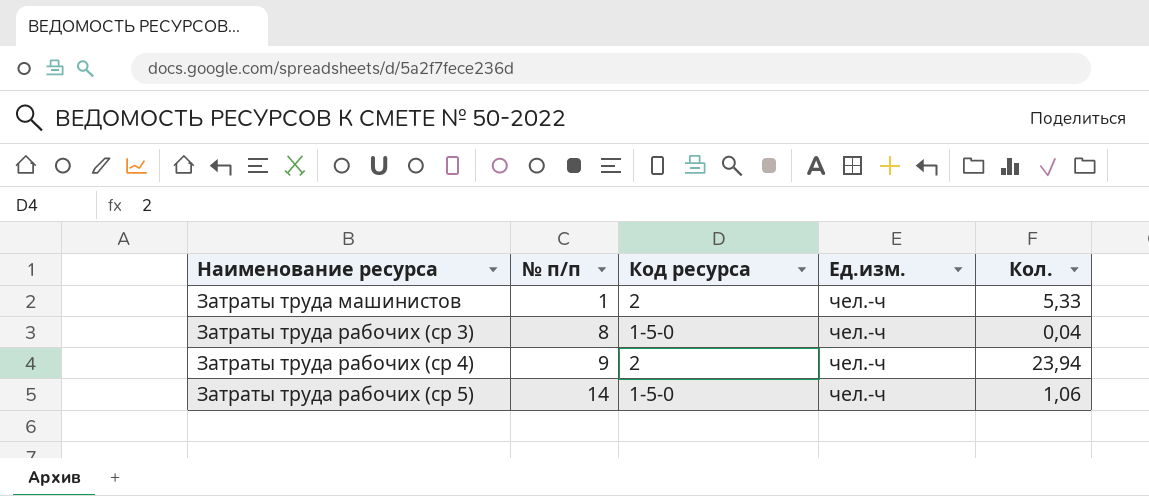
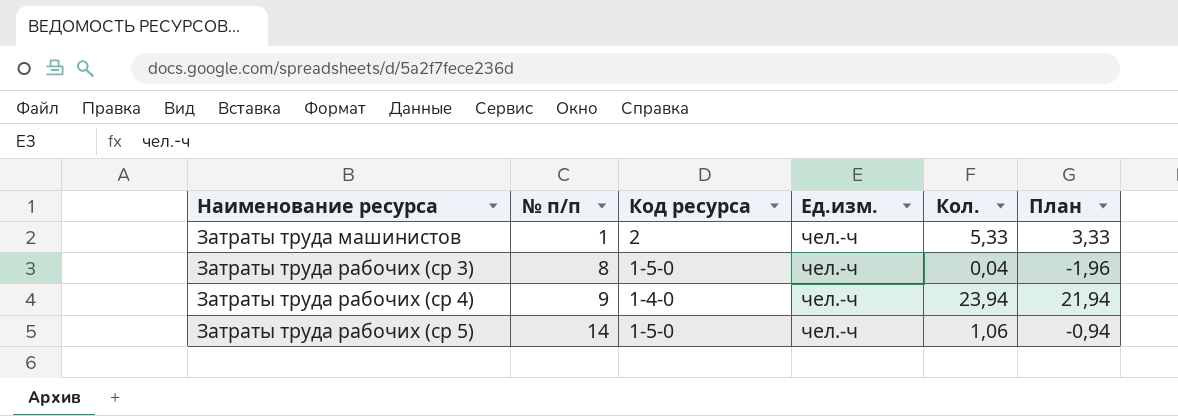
column План | formula: none -> [Кол.] - 2
Затраты труда рабочих (ср 4) | Код ресурса: 2 -> 1-4-0

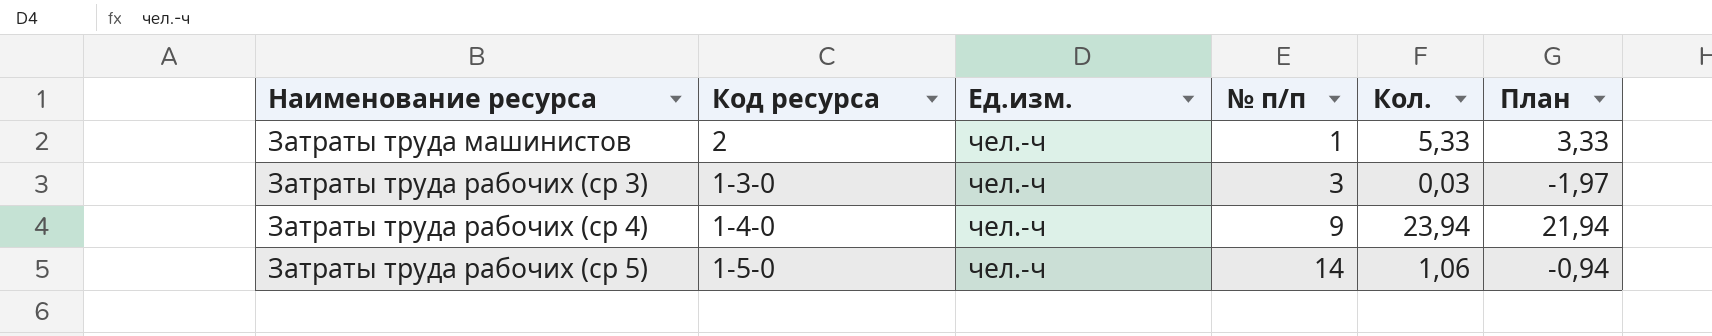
column № п/п | position: 2 -> 4
Затраты труда рабочих (ср 3) | Код ресурса: 1-5-0 -> 1-3-0
Затраты труда рабочих (ср 3) | № п/п: 8 -> 3
Затраты труда рабочих (ср 3) | Кол.: 0,04 -> 0,03
Затраты труда рабочих (ср 3) | План: -1,96 -> -1,97

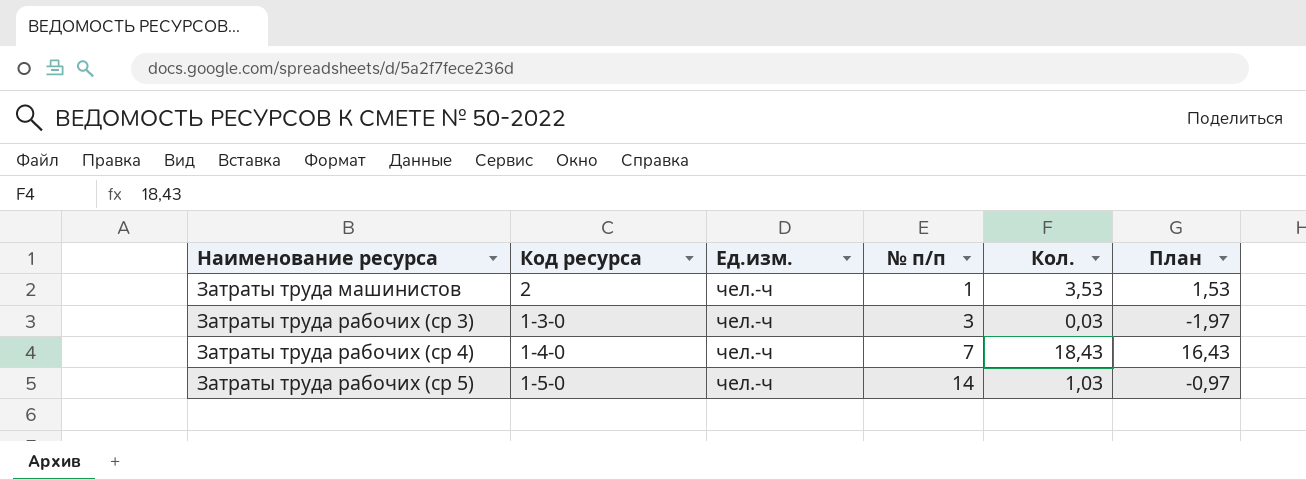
Затраты труда машинистов | Кол.: 5,33 -> 3,53
Затраты труда машинистов | План: 3,33 -> 1,53
Затраты труда рабочих (ср 4) | № п/п: 9 -> 7
Затраты труда рабочих (ср 4) | Кол.: 23,94 -> 18,43
Затраты труда рабочих (ср 4) | План: 21,94 -> 16,43
Затраты труда рабочих (ср 5) | Кол.: 1,06 -> 1,03
Затраты труда рабочих (ср 5) | План: -0,94 -> -0,97

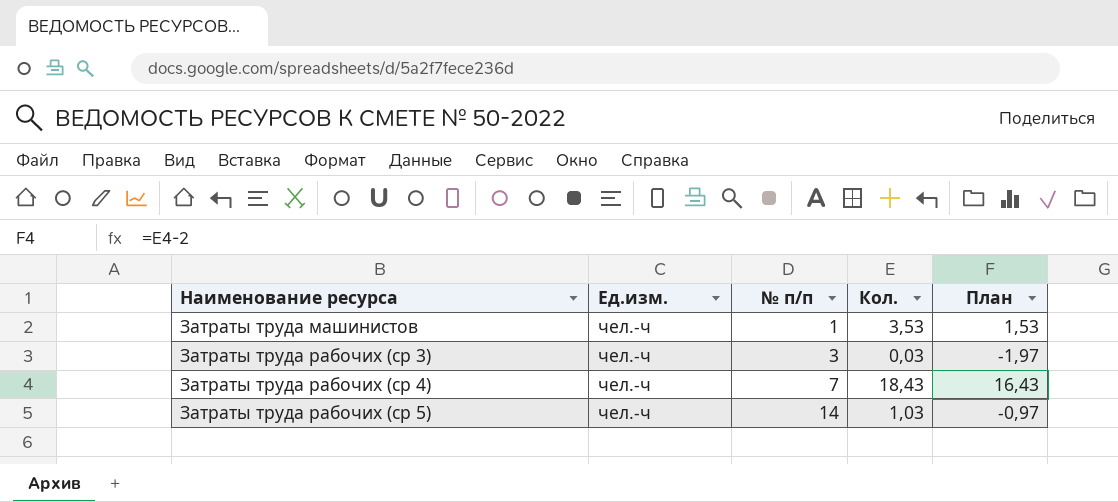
column Код ресурса | position: 2 -> none

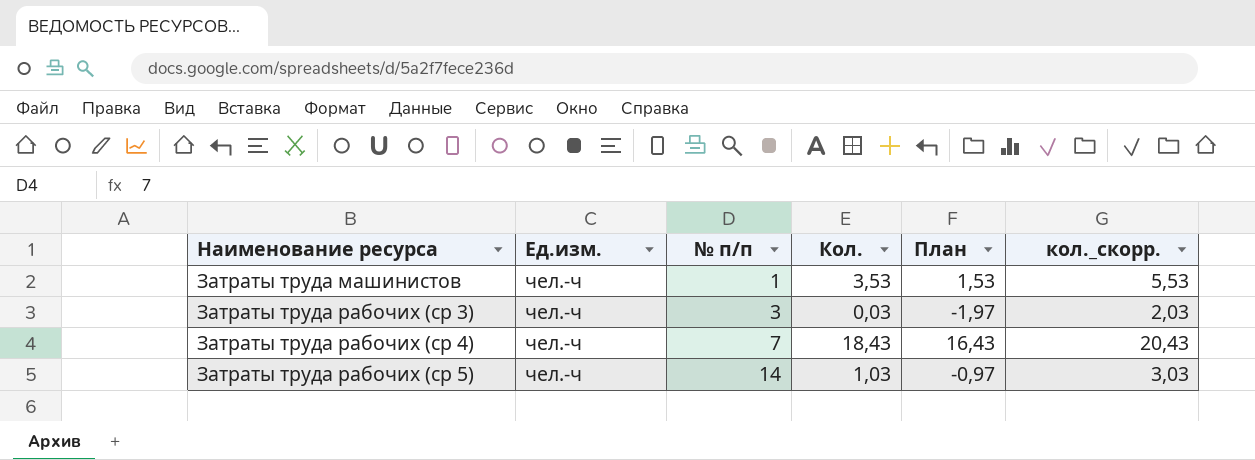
column кол._скорр. | formula: none -> [Кол.] + 2

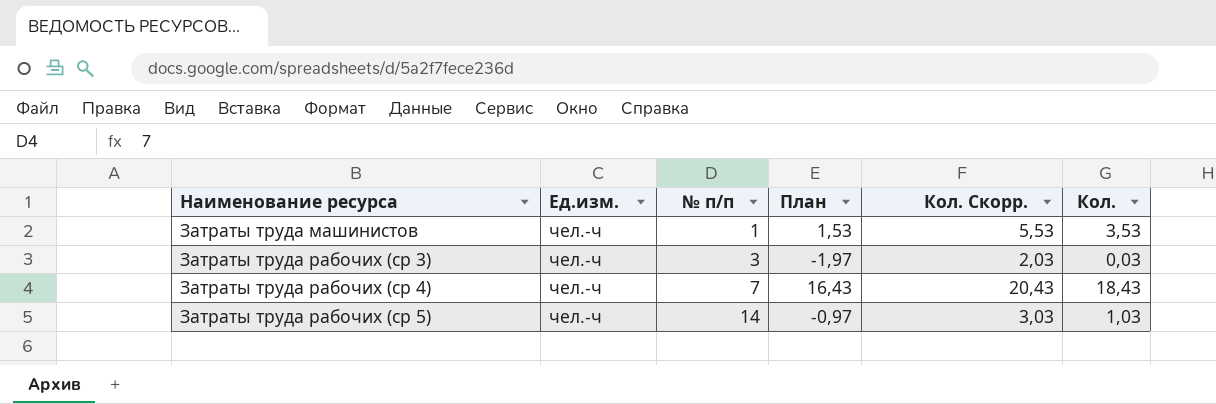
column name: кол._скорр. -> Кол. Скорр.
column Кол. | position: 4 -> 6

